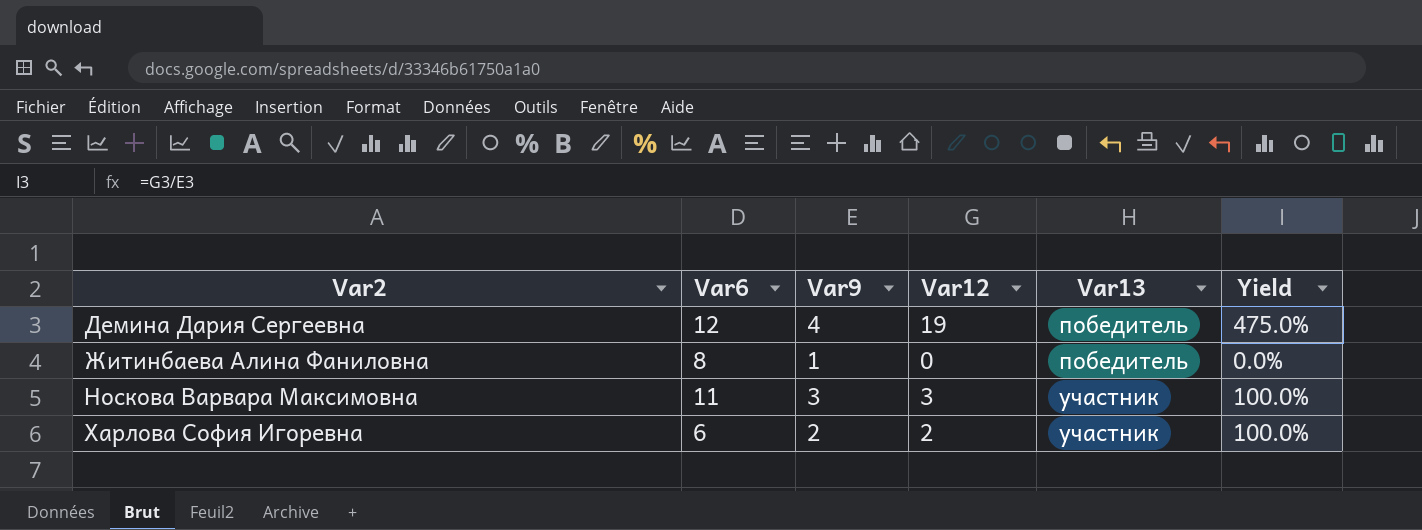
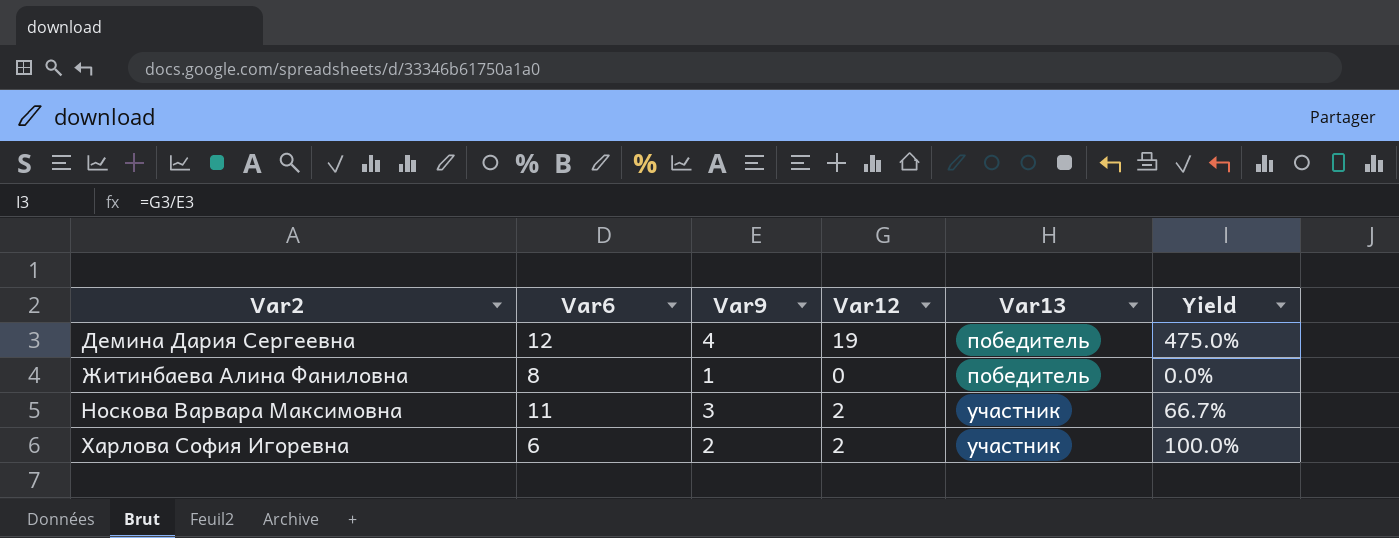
Носкова Варвара Максимовна | Var12: 3 -> 2
Носкова Варвара Максимовна | Yield: 100.0% -> 66.7%

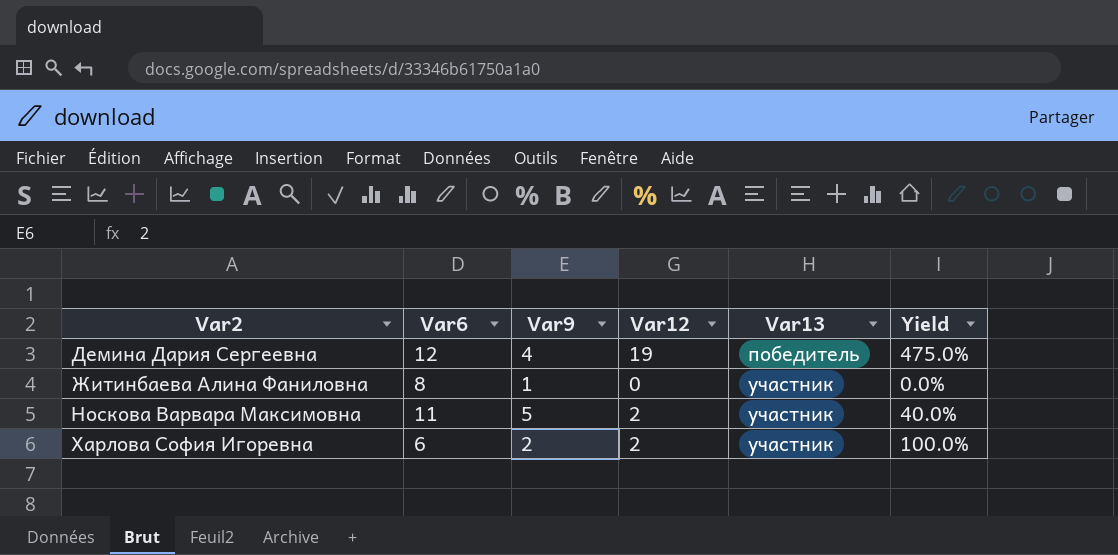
Житинбаева Алина Фаниловна | Var13: победитель -> участник
Носкова Варвара Максимовна | Var9: 3 -> 5
Носкова Варвара Максимовна | Yield: 66.7% -> 40.0%

